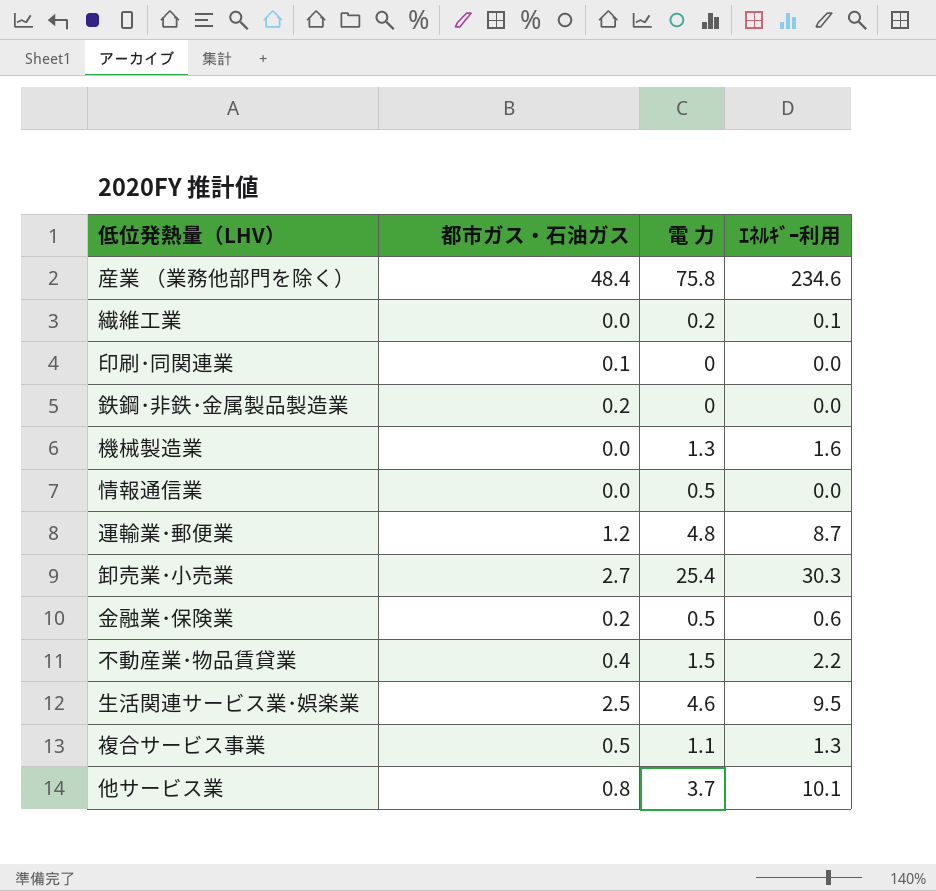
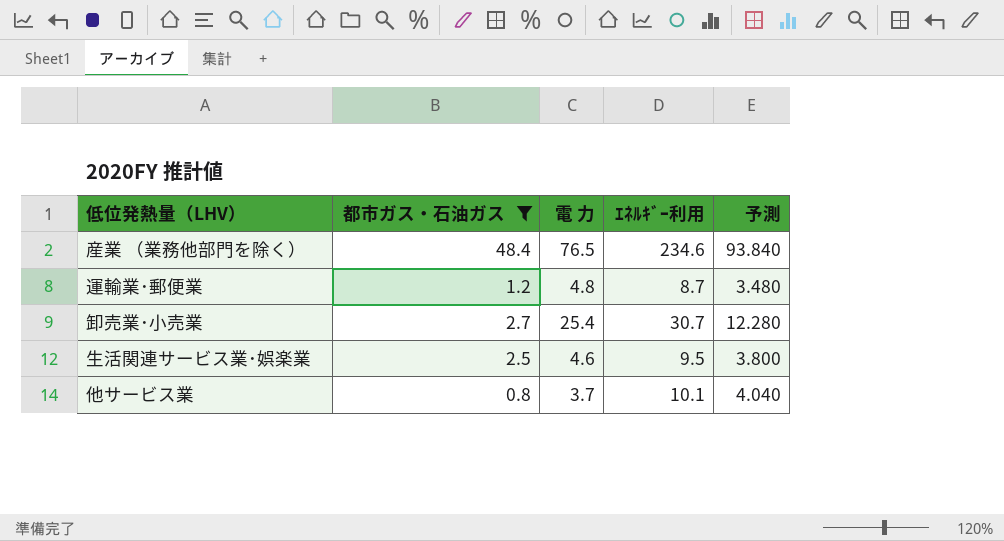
filter: none -> 都市ガス・石油ガス >= 0.8
column 予測 | formula: none -> [ｴﾈﾙｷﾞｰ利用] * 0.4
産業 （業務他部門を除く） | 電 力: 75.8 -> 76.5
卸売業･小売業 | ｴﾈﾙｷﾞｰ利用: 30.3 -> 30.7

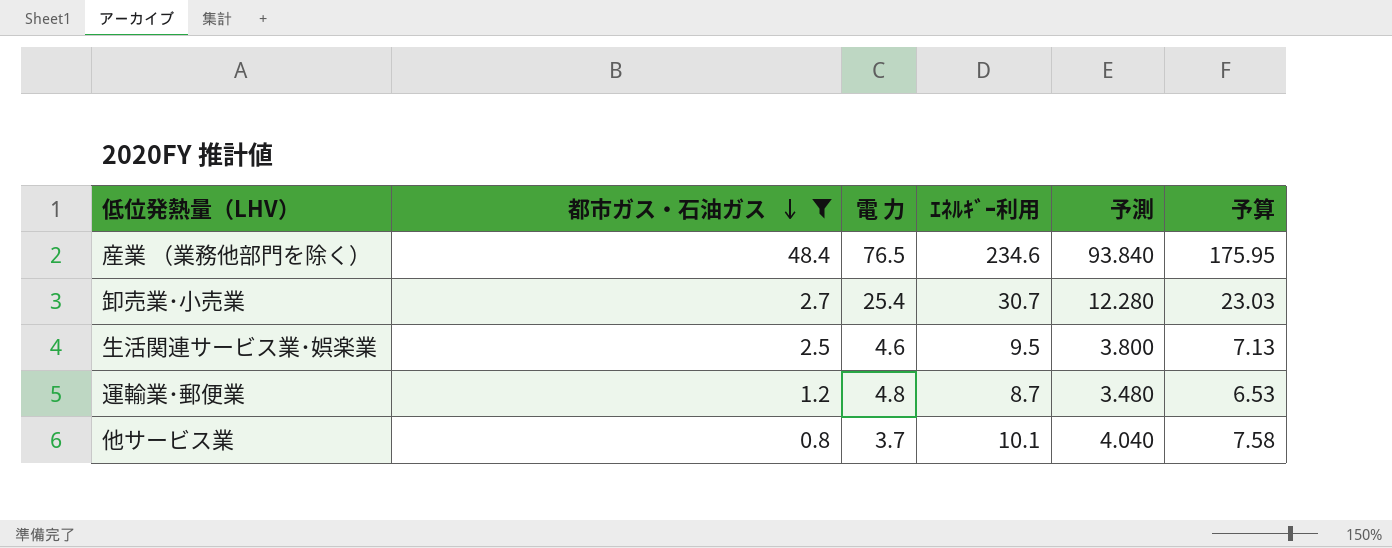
row order: none -> 都市ガス・石油ガス descending
column 予算 | formula: none -> [ｴﾈﾙｷﾞｰ利用] * 0.75

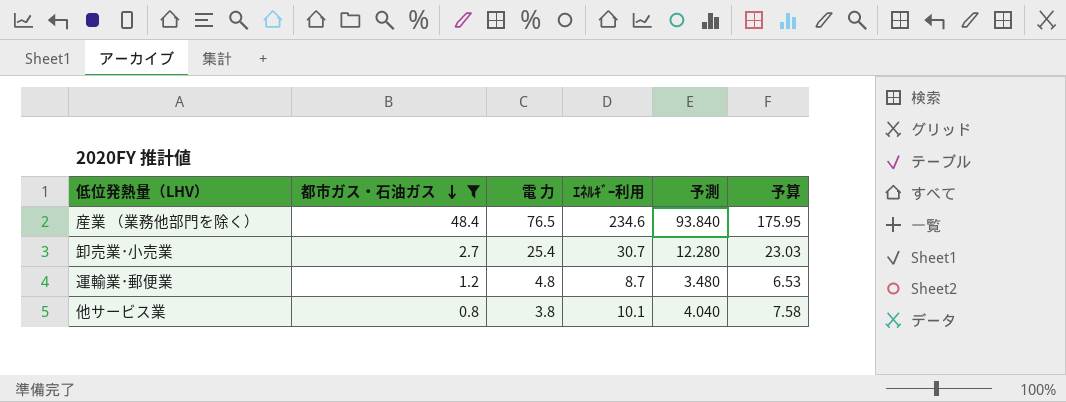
row 生活関連サービス業･娯楽業: 2.5 | 4.6 | 9.5 | 3.800 | 7.13 -> none
他サービス業 | 電 力: 3.7 -> 3.8

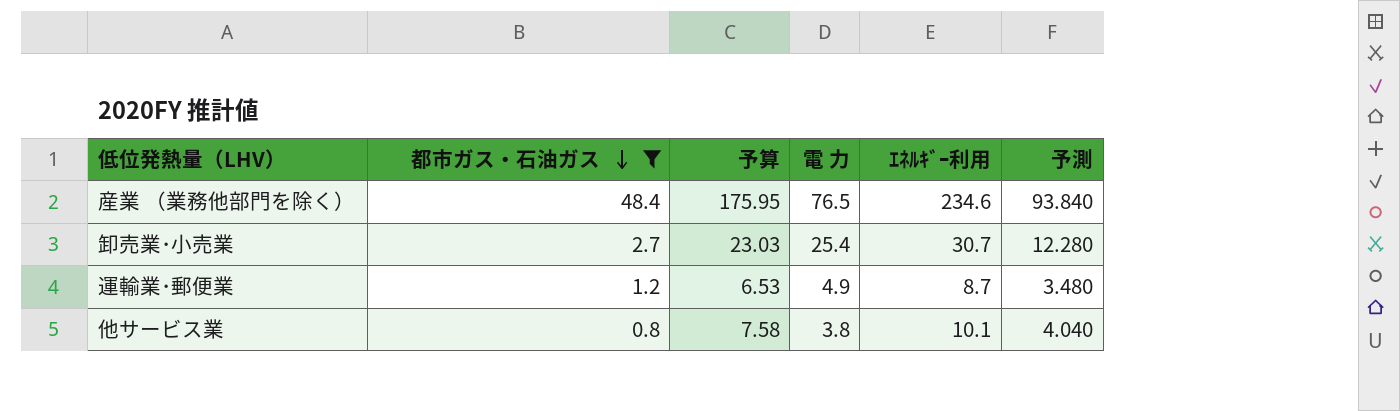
column 予算 | position: 6 -> 3
運輸業･郵便業 | 電 力: 4.8 -> 4.9

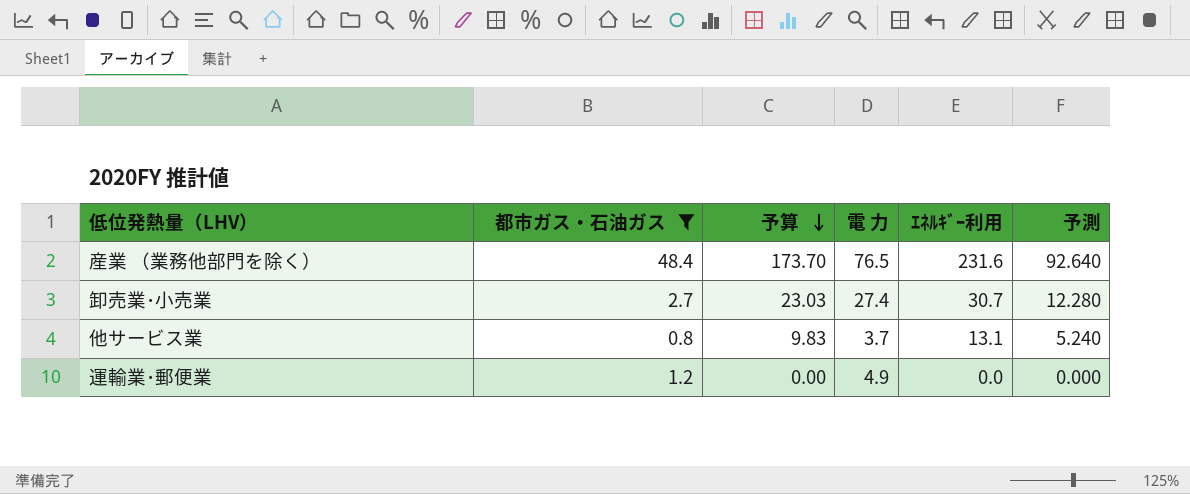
row order: 都市ガス・石油ガス descending -> 予算 descending
産業 （業務他部門を除く） | 予算: 175.95 -> 173.70
産業 （業務他部門を除く） | ｴﾈﾙｷﾞｰ利用: 234.6 -> 231.6
産業 （業務他部門を除く） | 予測: 93.840 -> 92.640
卸売業･小売業 | 電 力: 25.4 -> 27.4
他サービス業 | 予算: 7.58 -> 9.83
他サービス業 | 電 力: 3.8 -> 3.7
他サービス業 | ｴﾈﾙｷﾞｰ利用: 10.1 -> 13.1
他サービス業 | 予測: 4.040 -> 5.240
運輸業･郵便業 | 予算: 6.53 -> 0.00
運輸業･郵便業 | ｴﾈﾙｷﾞｰ利用: 8.7 -> 0.0
運輸業･郵便業 | 予測: 3.480 -> 0.000

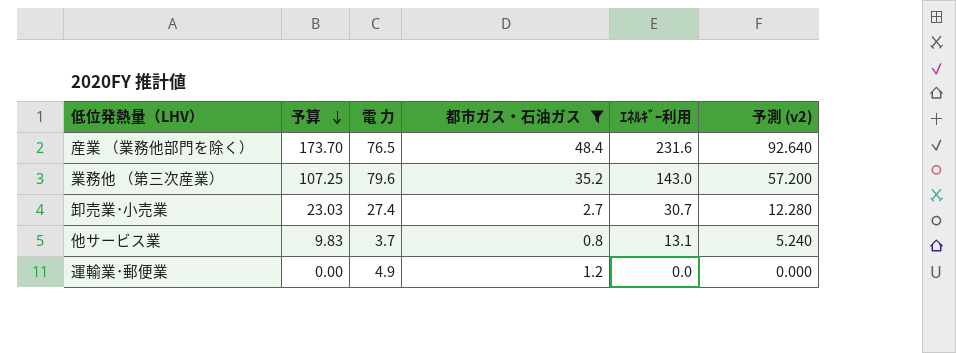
column 都市ガス・石油ガス | position: 2 -> 4
column name: 予測 -> 予測 (v2)
row 業務他 （第三次産業）: none -> 107.25 | 79.6 | 35.2 | 143.0 | 57.200

